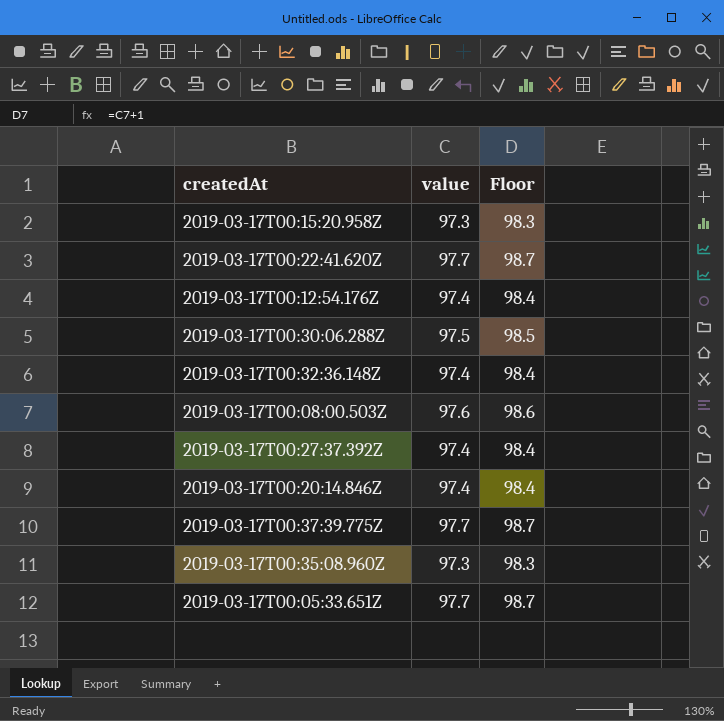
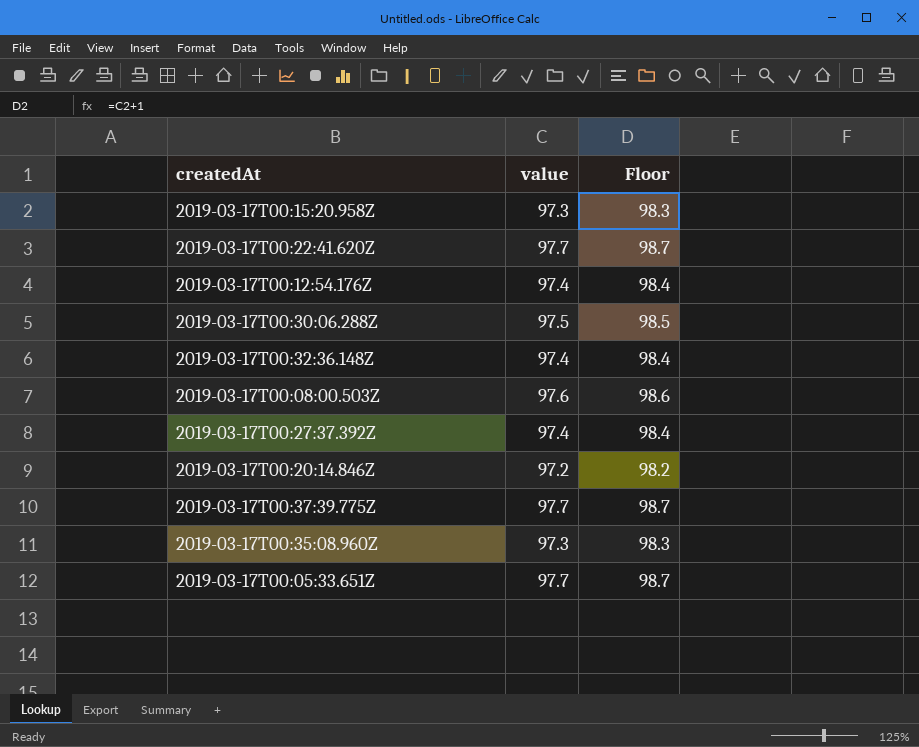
2019-03-17T00:20:14.846Z | value: 97.4 -> 97.2
2019-03-17T00:20:14.846Z | Floor: 98.4 -> 98.2

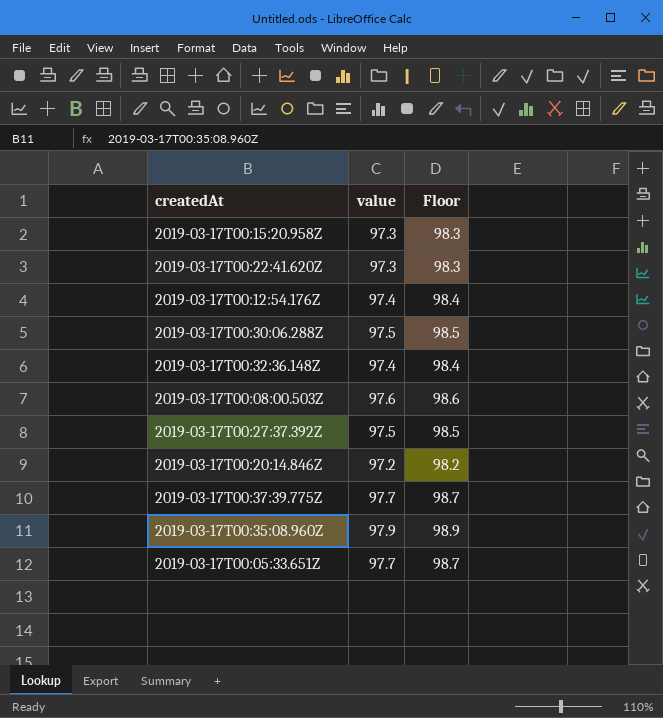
2019-03-17T00:22:41.620Z | value: 97.7 -> 97.3
2019-03-17T00:22:41.620Z | Floor: 98.7 -> 98.3
2019-03-17T00:27:37.392Z | value: 97.4 -> 97.5
2019-03-17T00:27:37.392Z | Floor: 98.4 -> 98.5
2019-03-17T00:35:08.960Z | value: 97.3 -> 97.9
2019-03-17T00:35:08.960Z | Floor: 98.3 -> 98.9

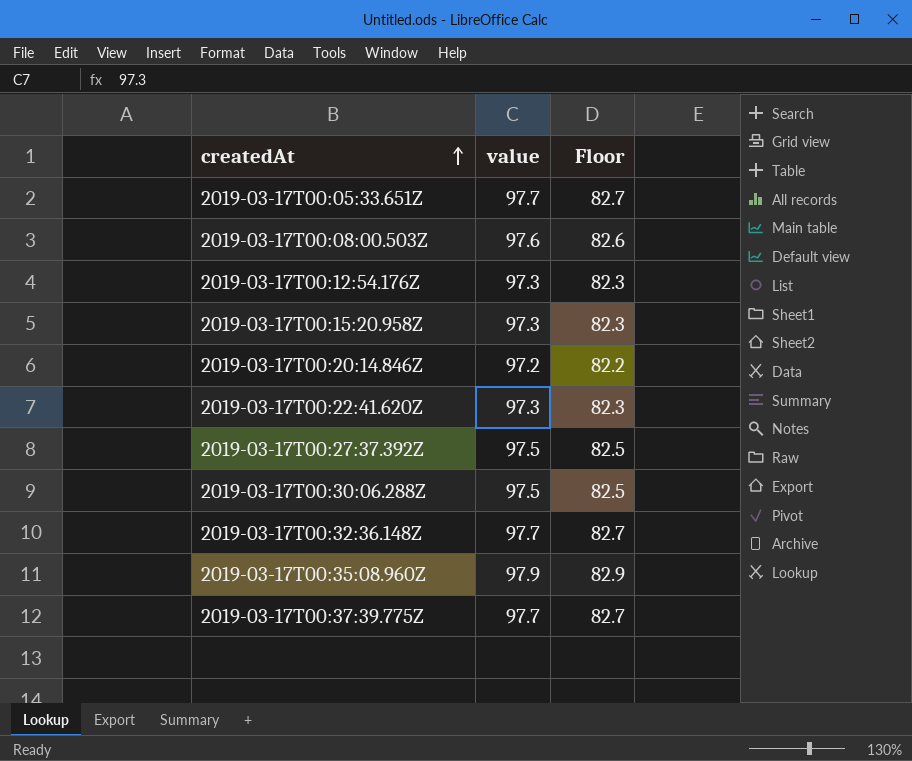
row order: none -> createdAt ascending
column Floor | formula: [value] + 1 -> [value] - 15
2019-03-17T00:12:54.176Z | value: 97.4 -> 97.3
2019-03-17T00:32:36.148Z | value: 97.4 -> 97.7

